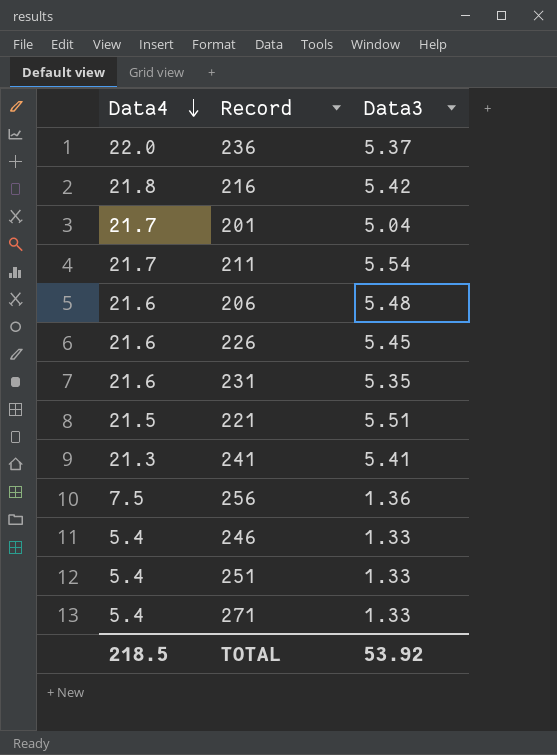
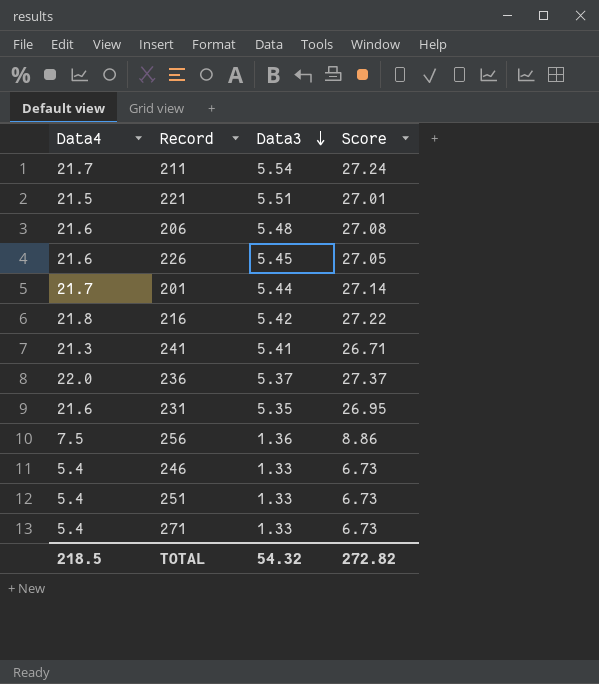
row order: Data4 descending -> Data3 descending
column Score | formula: none -> [Data4] + [Data3]
201 | Data3: 5.04 -> 5.44
TOTAL | Data3: 53.92 -> 54.32

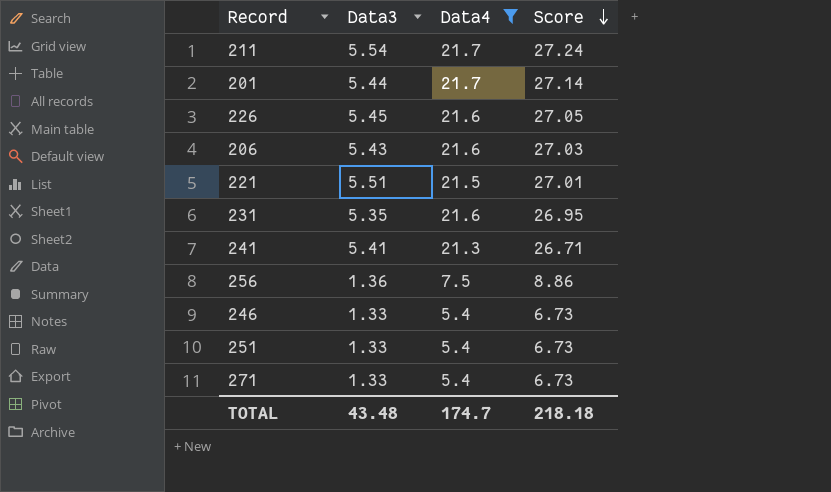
filter: none -> Data4 <= 21.7
row order: Data3 descending -> Score descending
column Data4 | position: 1 -> 3
206 | Data3: 5.48 -> 5.43
206 | Score: 27.08 -> 27.03
TOTAL | Data3: 54.32 -> 43.48
TOTAL | Data4: 218.5 -> 174.7
TOTAL | Score: 272.82 -> 218.18

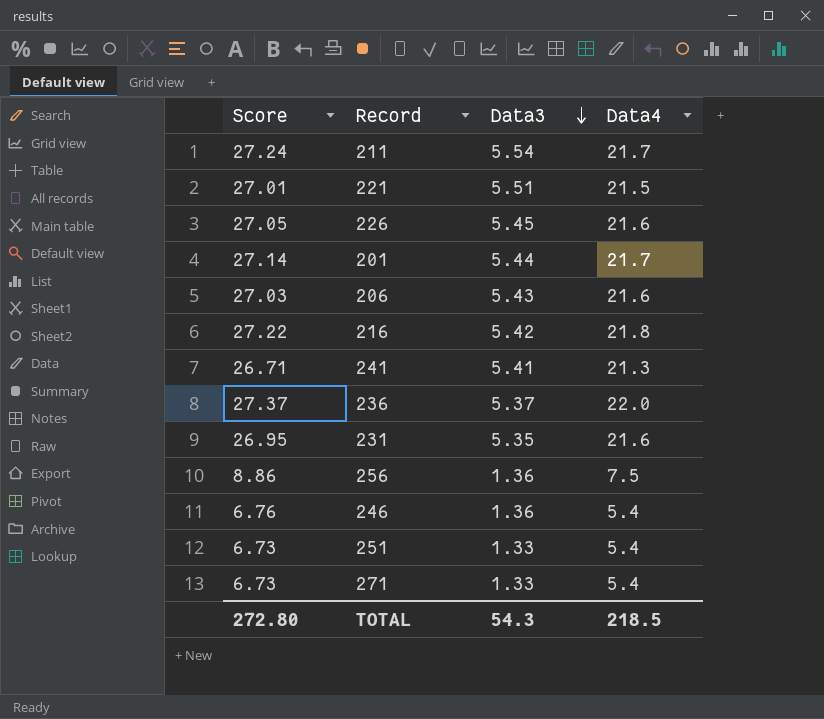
filter: Data4 <= 21.7 -> none
row order: Score descending -> Data3 descending
column Score | position: 4 -> 1
246 | Score: 6.73 -> 6.76
246 | Data3: 1.33 -> 1.36
TOTAL | Score: 218.18 -> 272.80
TOTAL | Data3: 43.48 -> 54.3
TOTAL | Data4: 174.7 -> 218.5

